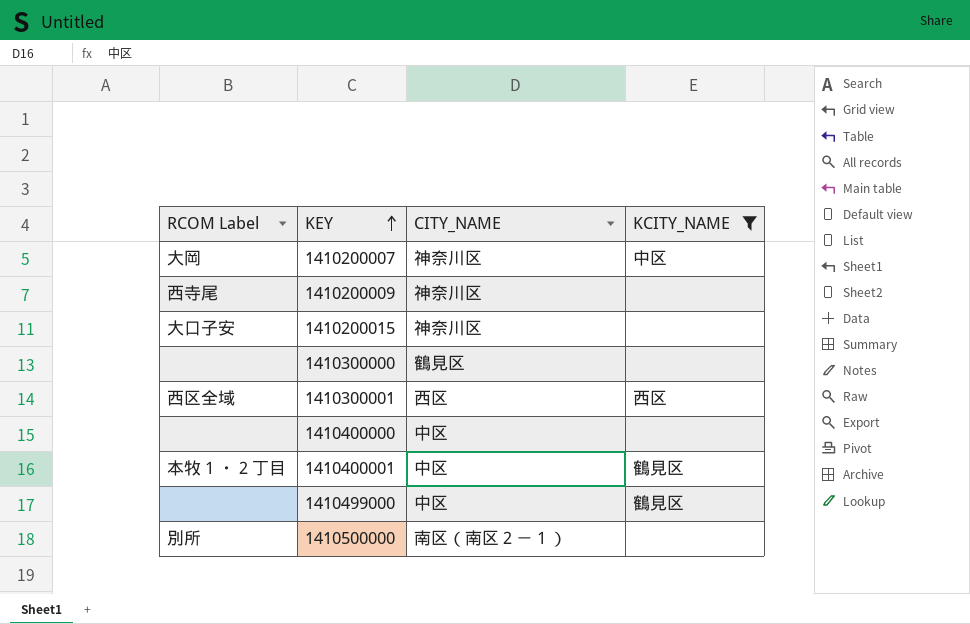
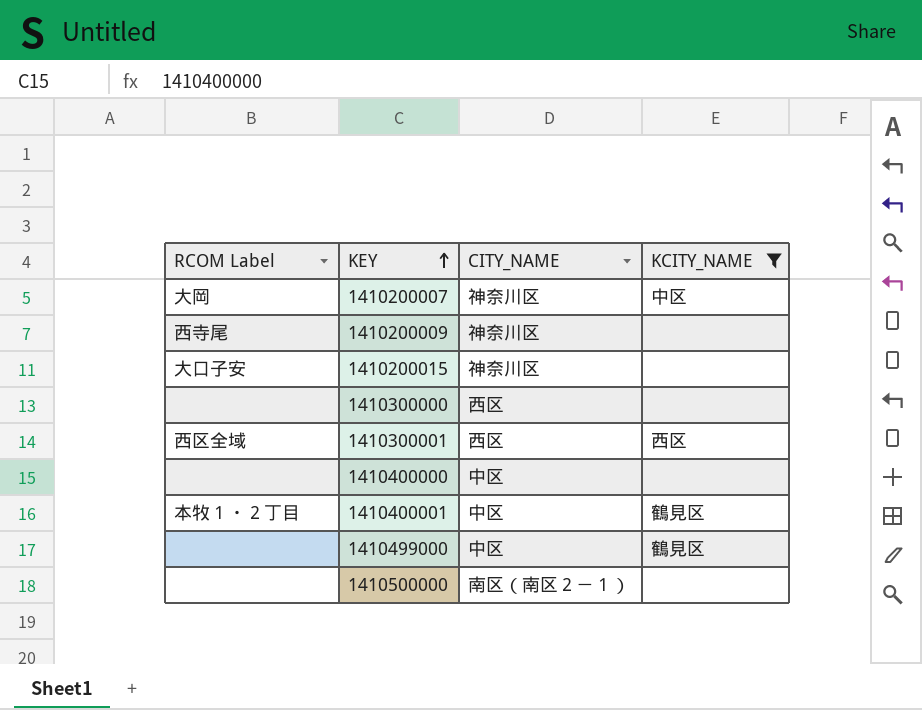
1410300000 | CITY_NAME: 鶴見区 -> 西区
1410500000 | RCOM Label: 別所 -> none

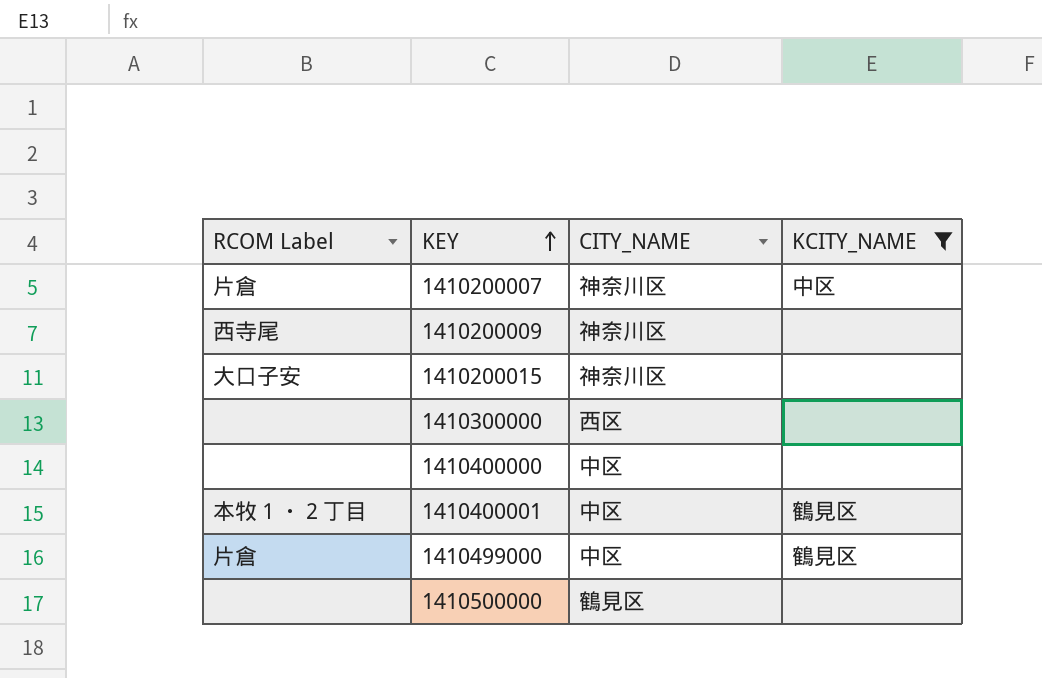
row 1410300001: 西区全域 | 西区 | 西区 -> none
1410200007 | RCOM Label: 大岡 -> 片倉
1410499000 | RCOM Label: none -> 片倉
1410500000 | CITY_NAME: 南区（南区２－１） -> 鶴見区

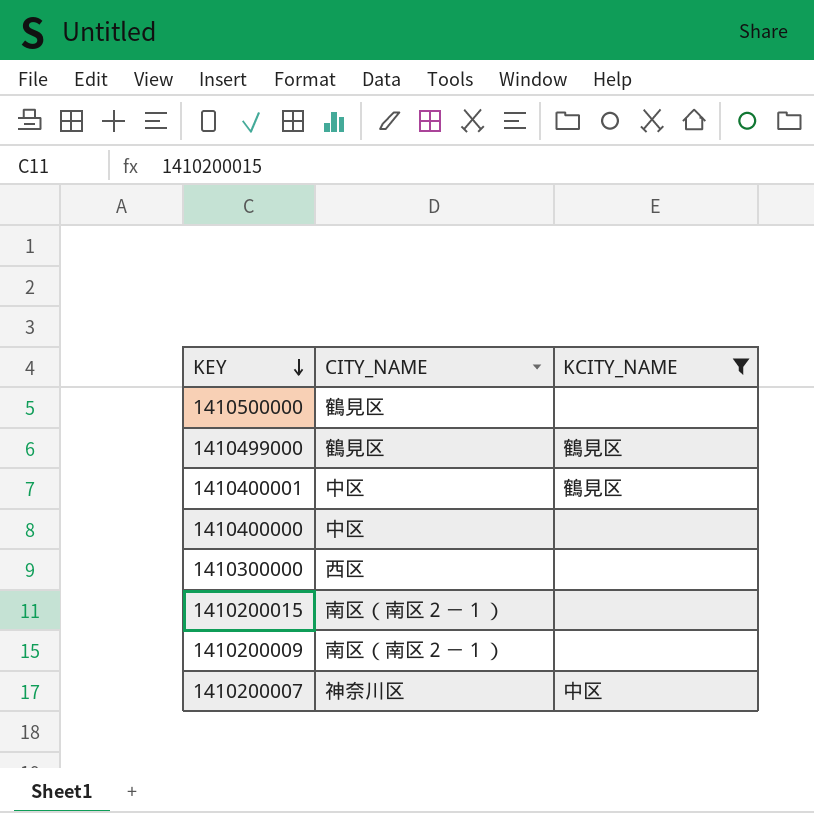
row order: KEY ascending -> KEY descending
column RCOM Label | position: 1 -> none
1410499000 | CITY_NAME: 中区 -> 鶴見区
1410200015 | CITY_NAME: 神奈川区 -> 南区（南区２－１）
1410200009 | CITY_NAME: 神奈川区 -> 南区（南区２－１）

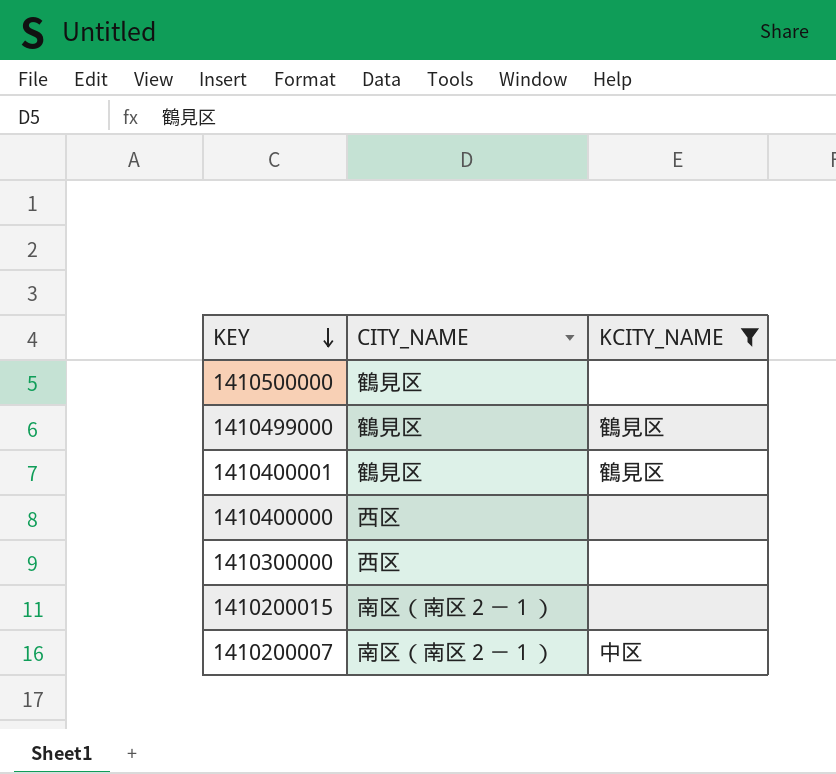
row 1410200009: 南区（南区２－１） | none -> none
1410400001 | CITY_NAME: 中区 -> 鶴見区
1410400000 | CITY_NAME: 中区 -> 西区
1410200007 | CITY_NAME: 神奈川区 -> 南区（南区２－１）

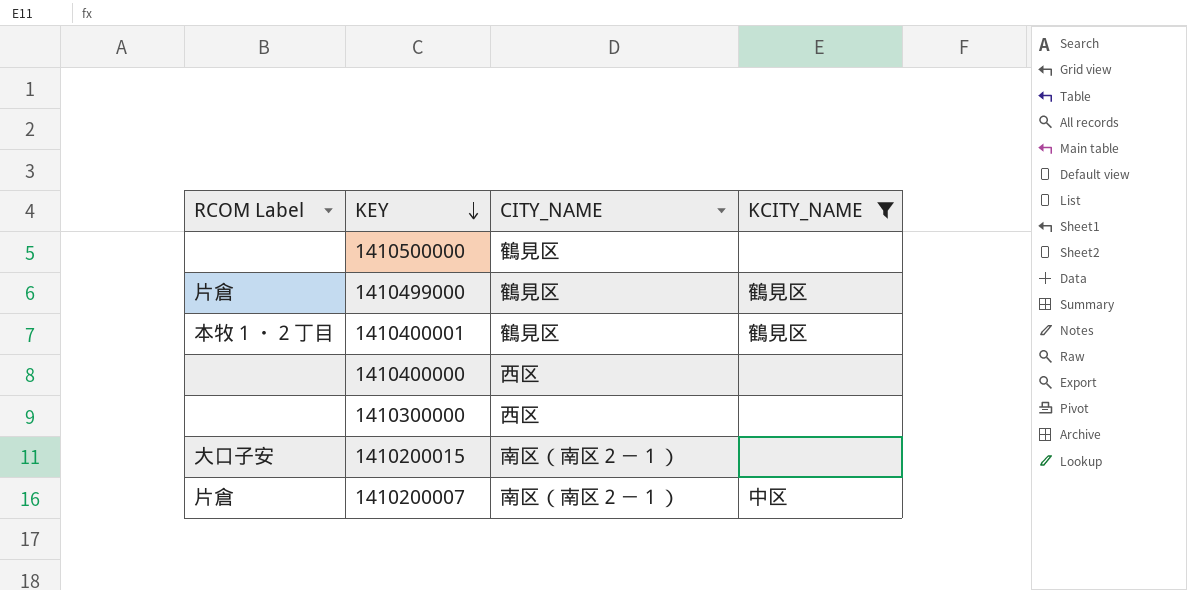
column RCOM Label | position: none -> 1

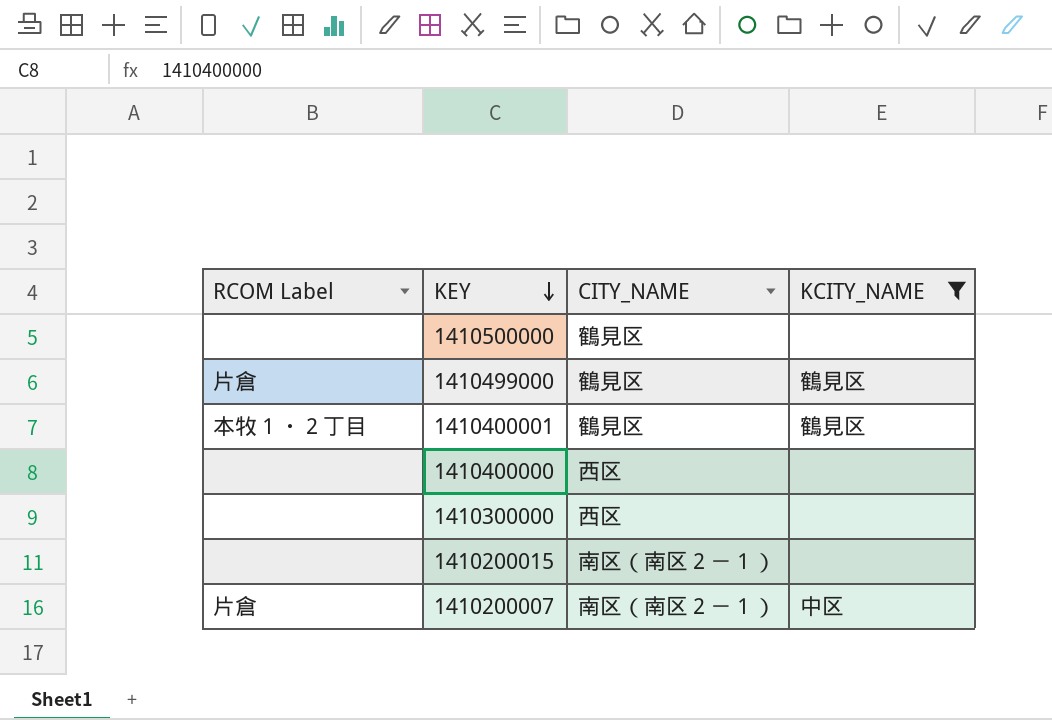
1410200015 | RCOM Label: 大口子安 -> none

